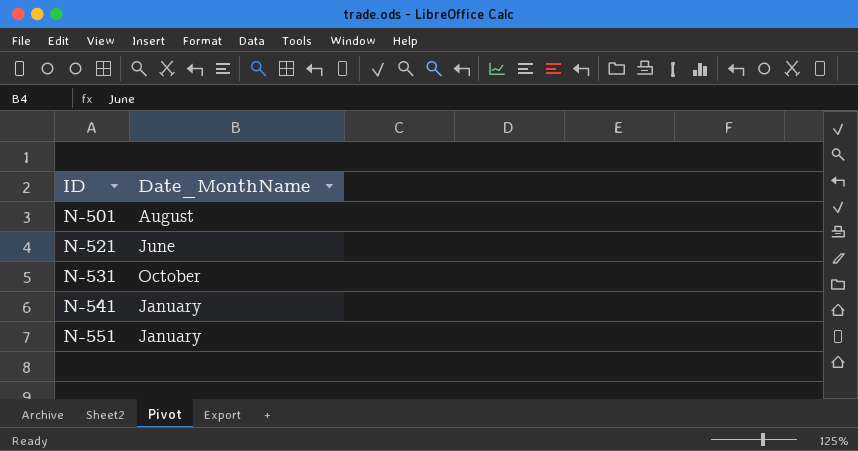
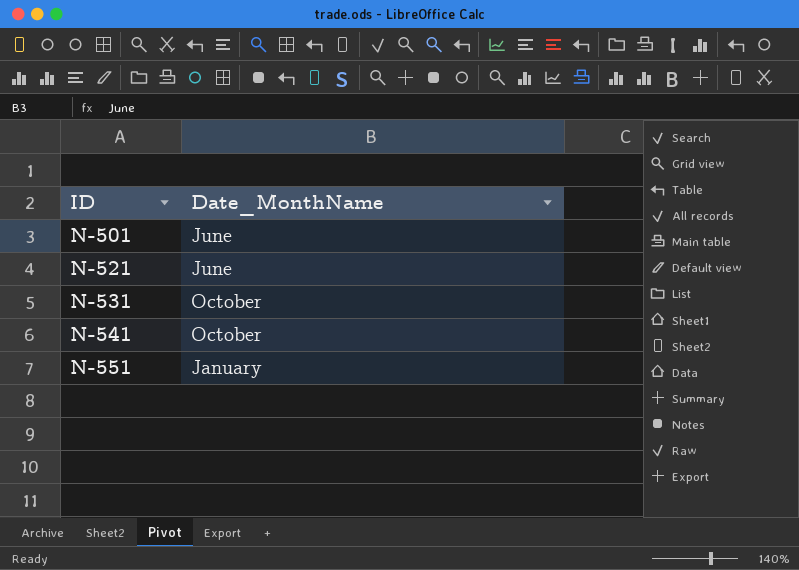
N-501 | Date_MonthName: August -> June
N-541 | Date_MonthName: January -> October

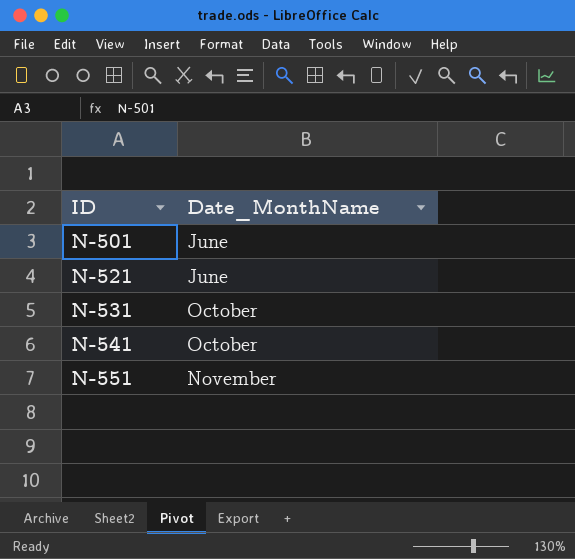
N-551 | Date_MonthName: January -> November

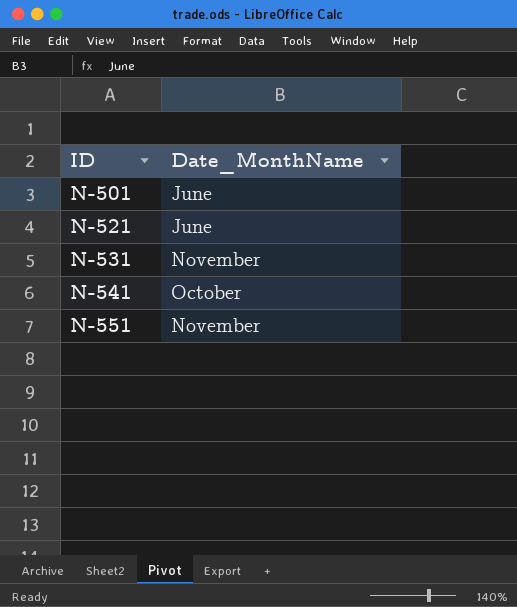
N-531 | Date_MonthName: October -> November

